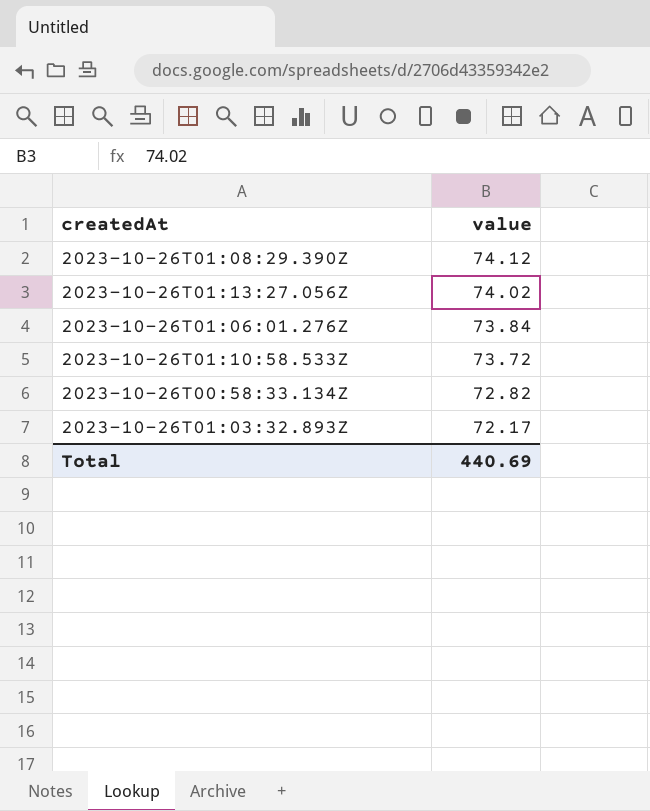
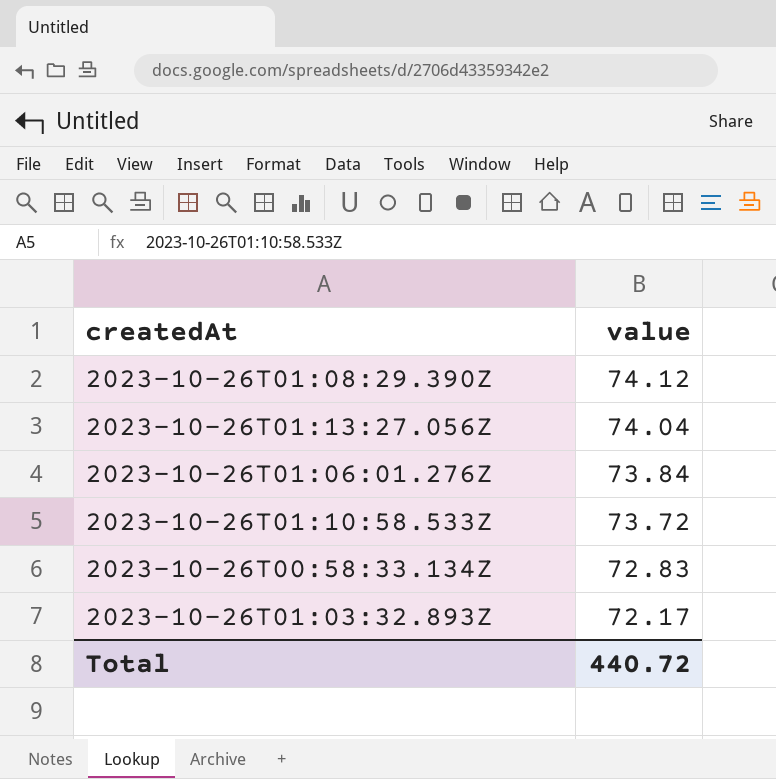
2023-10-26T01:13:27.056Z | value: 74.02 -> 74.04
2023-10-26T00:58:33.134Z | value: 72.82 -> 72.83
Total | value: 440.69 -> 440.72

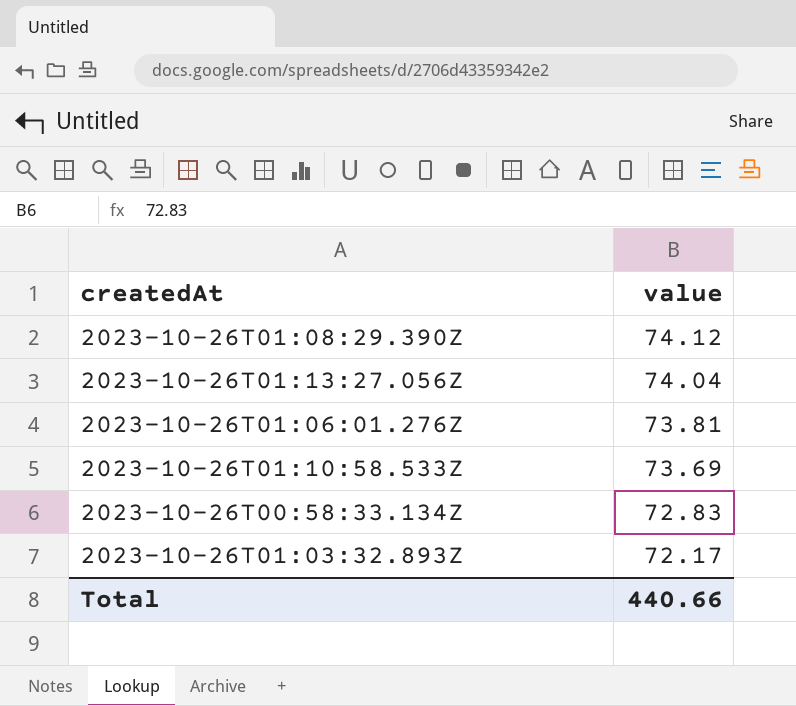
2023-10-26T01:06:01.276Z | value: 73.84 -> 73.81
2023-10-26T01:10:58.533Z | value: 73.72 -> 73.69
Total | value: 440.72 -> 440.66

